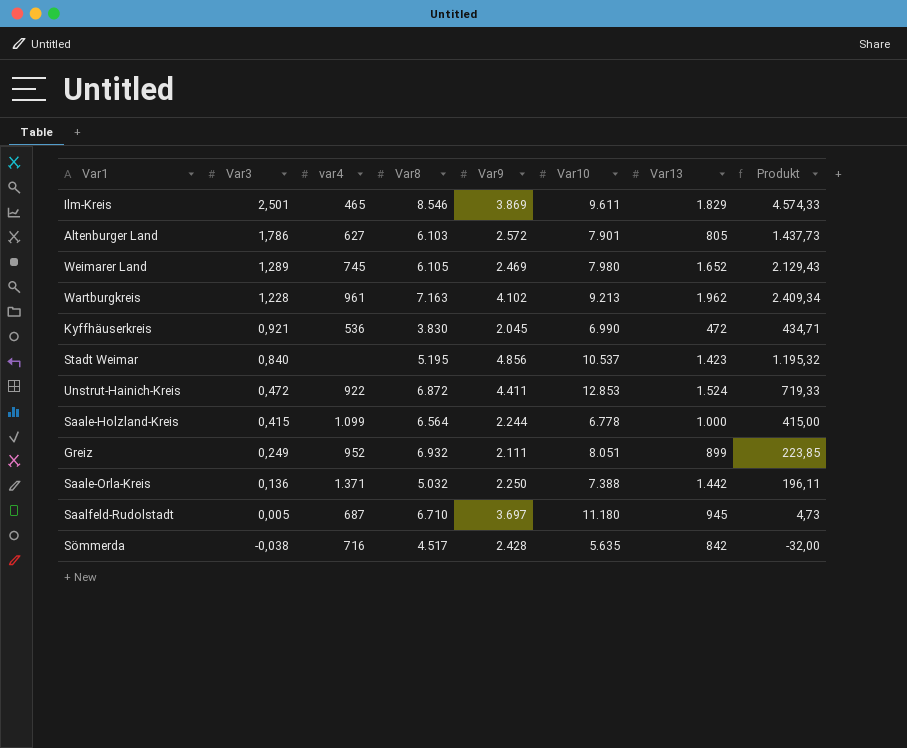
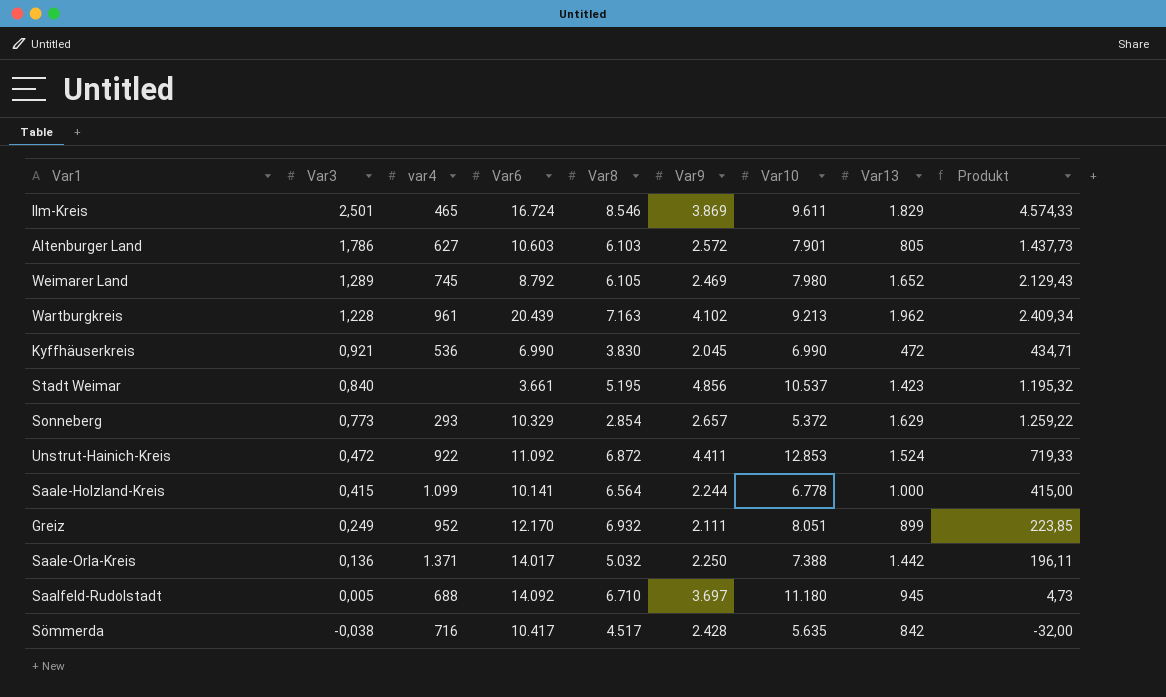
column Var6 | position: none -> 4
row Sonneberg: none -> 0,773 | 293 | 10.329 | 2.854 | 2.657 | 5.372 | 1.629 | 1.259,22
Saalfeld-Rudolstadt | var4: 687 -> 688

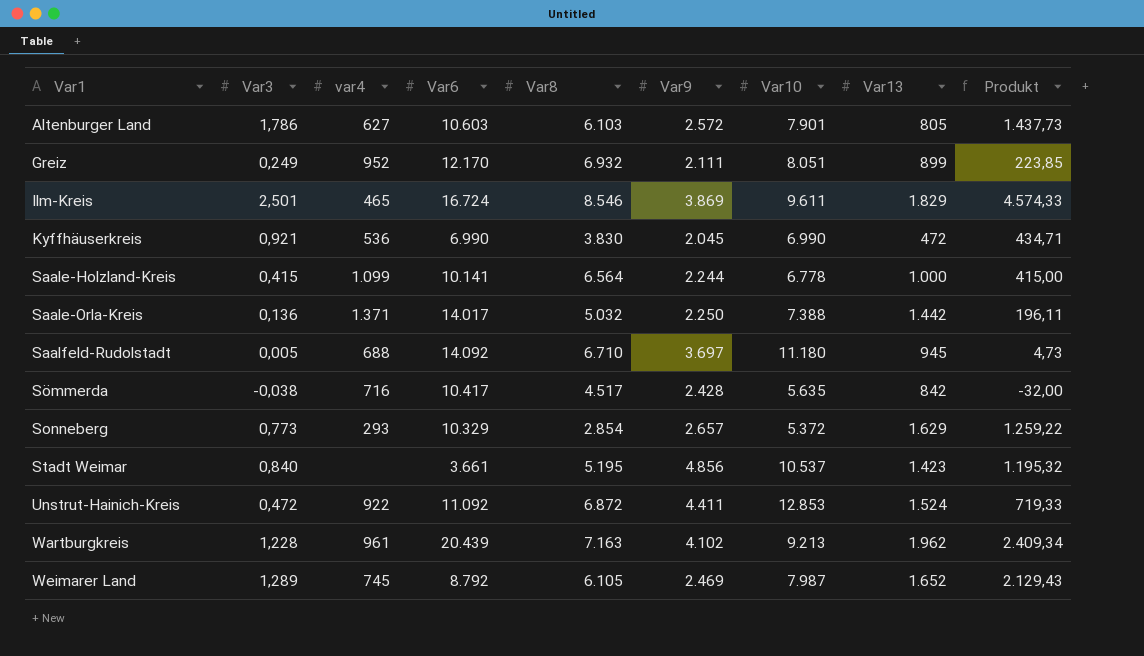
row order: Var3 descending -> Var1 ascending
Weimarer Land | Var10: 7.980 -> 7.987

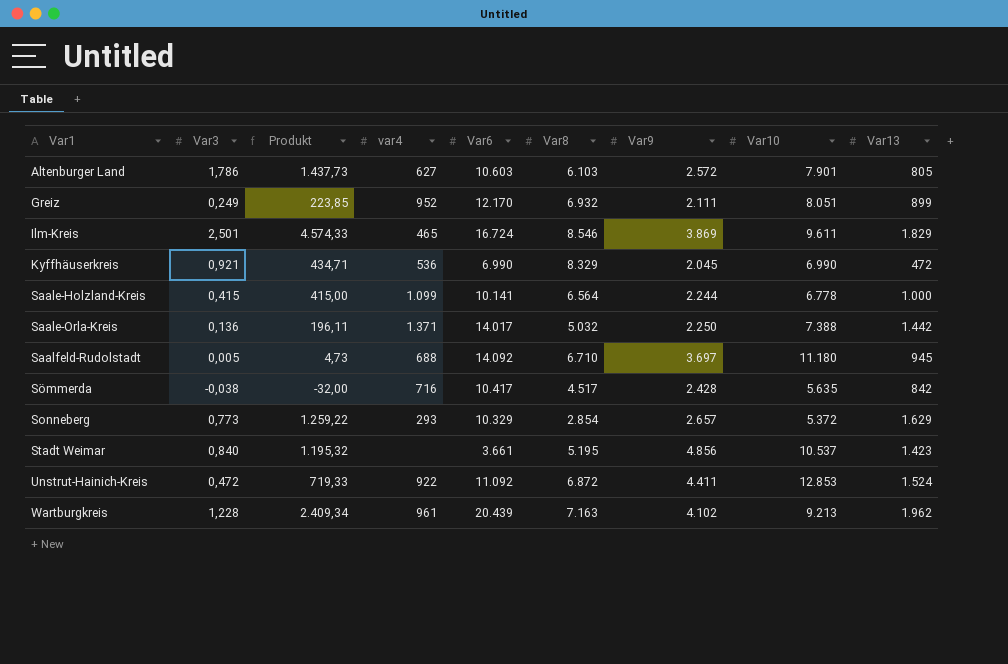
column Produkt | position: 9 -> 3
row Weimarer Land: 1,289 | 745 | 8.792 | 6.105 | 2.469 | 7.987 | 1.652 | 2.129,43 -> none
Kyffhäuserkreis | Var8: 3.830 -> 8.329

